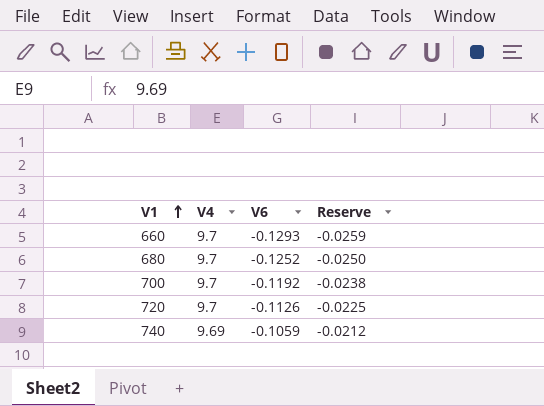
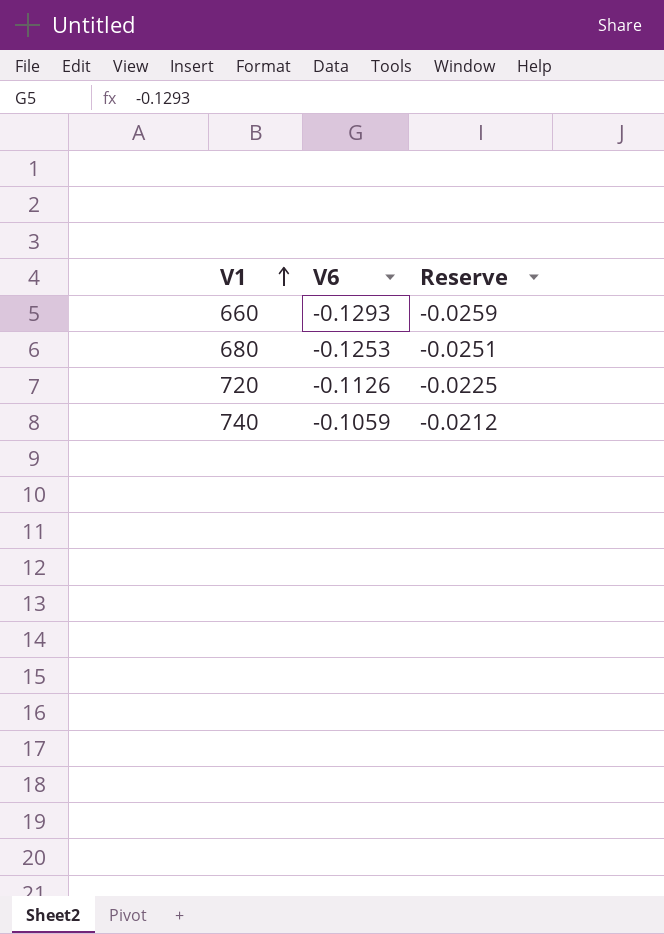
column V4 | position: 2 -> none
row 700: 9.7 | -0.1192 | -0.0238 -> none
680 | V6: -0.1252 -> -0.1253
680 | Reserve: -0.0250 -> -0.0251

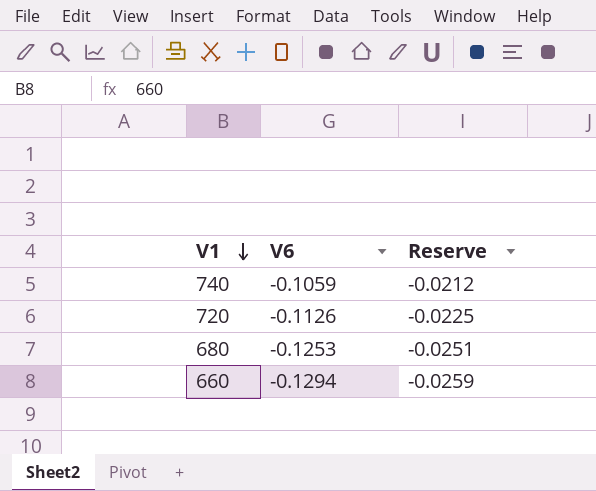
row order: V1 ascending -> V1 descending
660 | V6: -0.1293 -> -0.1294

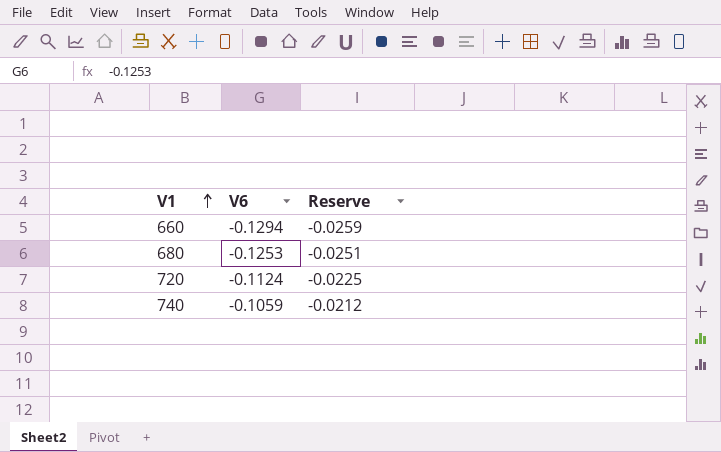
row order: V1 descending -> V1 ascending
720 | V6: -0.1126 -> -0.1124

